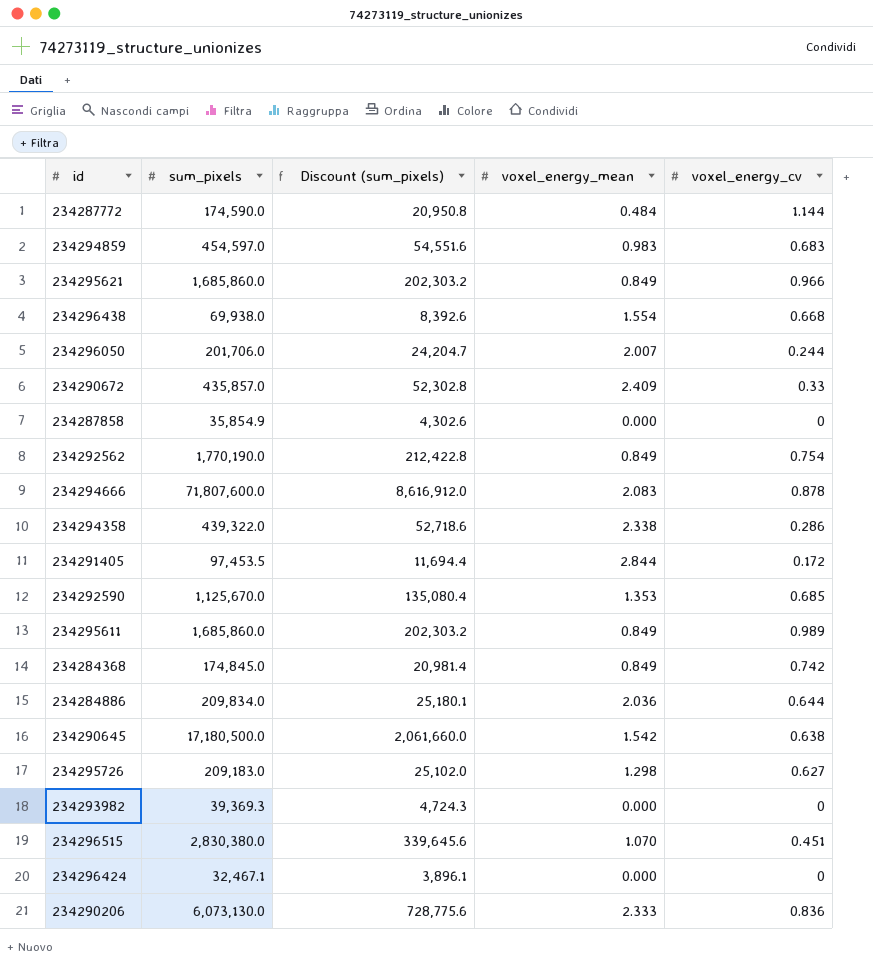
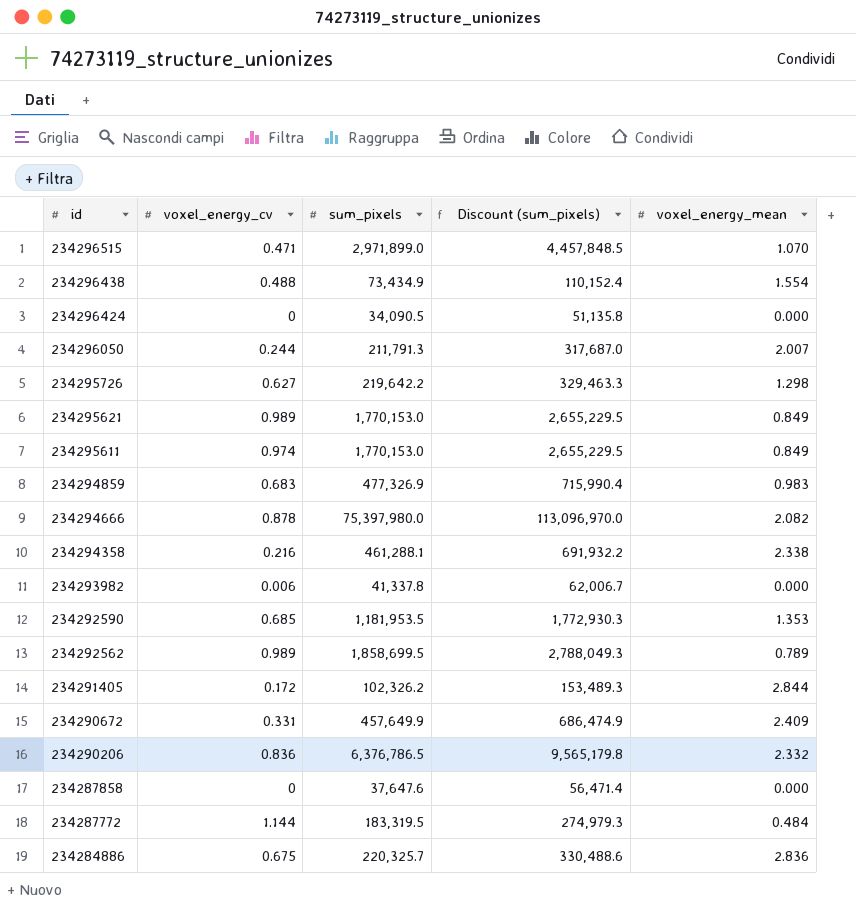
row order: none -> id descending
column voxel_energy_cv | position: 5 -> 2
column Discount (sum_pixels) | formula: [sum_pixels] * 0.12 -> [sum_pixels] * 1.5
row 234284368: 174,845.0 | 20,981.4 | 0.849 | 0.742 -> none
row 234290645: 17,180,500.0 | 2,061,660.0 | 1.542 | 0.638 -> none
234296515 | voxel_energy_cv: 0.451 -> 0.471
234296515 | sum_pixels: 2,830,380.0 -> 2,971,899.0
234296438 | voxel_energy_cv: 0.668 -> 0.488
234296438 | sum_pixels: 69,938.0 -> 73,434.9
234296424 | sum_pixels: 32,467.1 -> 34,090.5
234296050 | sum_pixels: 201,706.0 -> 211,791.3
234295726 | sum_pixels: 209,183.0 -> 219,642.2
234295621 | voxel_energy_cv: 0.966 -> 0.989
234295621 | sum_pixels: 1,685,860.0 -> 1,770,153.0
234295611 | voxel_energy_cv: 0.989 -> 0.974
234295611 | sum_pixels: 1,685,860.0 -> 1,770,153.0
234294859 | sum_pixels: 454,597.0 -> 477,326.9
234294666 | sum_pixels: 71,807,600.0 -> 75,397,980.0
234294666 | voxel_energy_mean: 2.083 -> 2.082
234294358 | voxel_energy_cv: 0.286 -> 0.216
234294358 | sum_pixels: 439,322.0 -> 461,288.1
234293982 | voxel_energy_cv: 0 -> 0.006
234293982 | sum_pixels: 39,369.3 -> 41,337.8
234292590 | sum_pixels: 1,125,670.0 -> 1,181,953.5
234292562 | voxel_energy_cv: 0.754 -> 0.989
234292562 | sum_pixels: 1,770,190.0 -> 1,858,699.5
234292562 | voxel_energy_mean: 0.849 -> 0.789
234291405 | sum_pixels: 97,453.5 -> 102,326.2
234290672 | voxel_energy_cv: 0.33 -> 0.331
234290672 | sum_pixels: 435,857.0 -> 457,649.9
234290206 | sum_pixels: 6,073,130.0 -> 6,376,786.5
234290206 | voxel_energy_mean: 2.333 -> 2.332
234287858 | sum_pixels: 35,854.9 -> 37,647.6
234287772 | sum_pixels: 174,590.0 -> 183,319.5
234284886 | voxel_energy_cv: 0.644 -> 0.675
234284886 | sum_pixels: 209,834.0 -> 220,325.7
234284886 | voxel_energy_mean: 2.036 -> 2.836

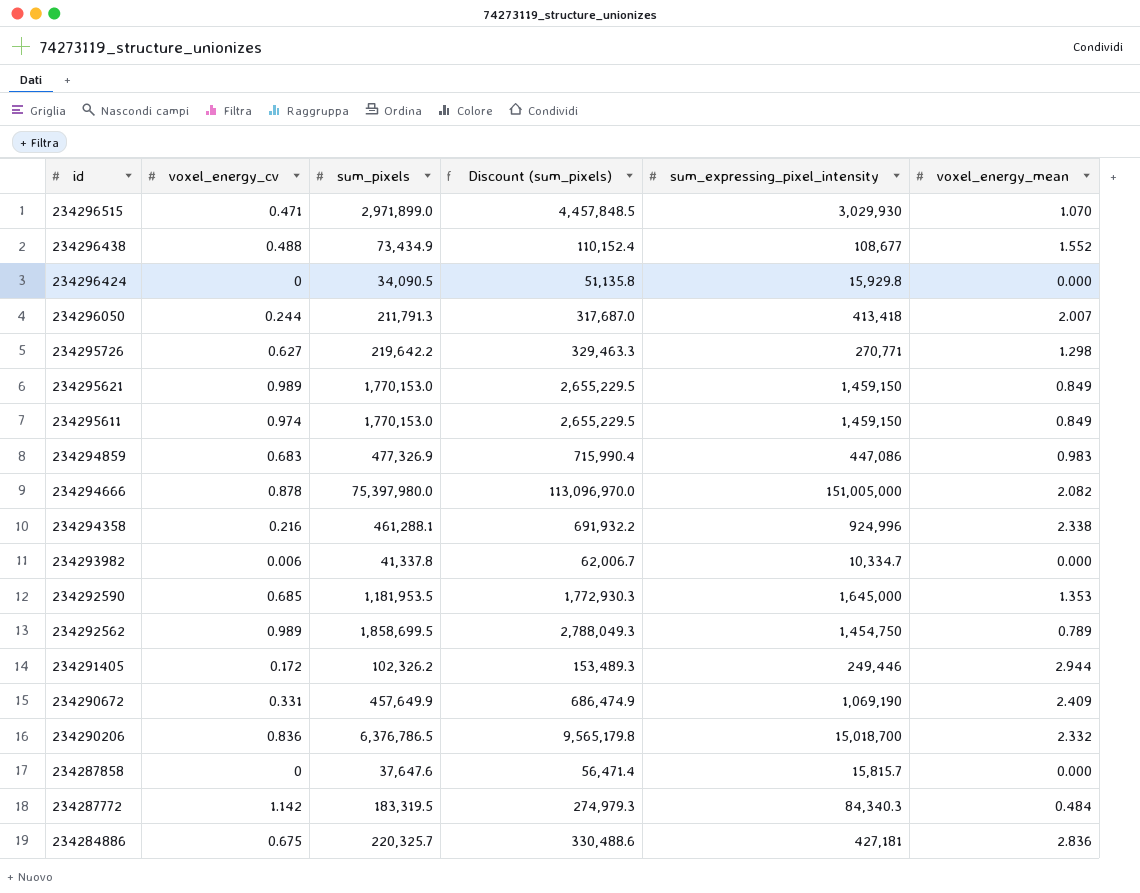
column sum_expressing_pixel_intensity | position: none -> 5
234296438 | voxel_energy_mean: 1.554 -> 1.552
234291405 | voxel_energy_mean: 2.844 -> 2.944
234287772 | voxel_energy_cv: 1.144 -> 1.142

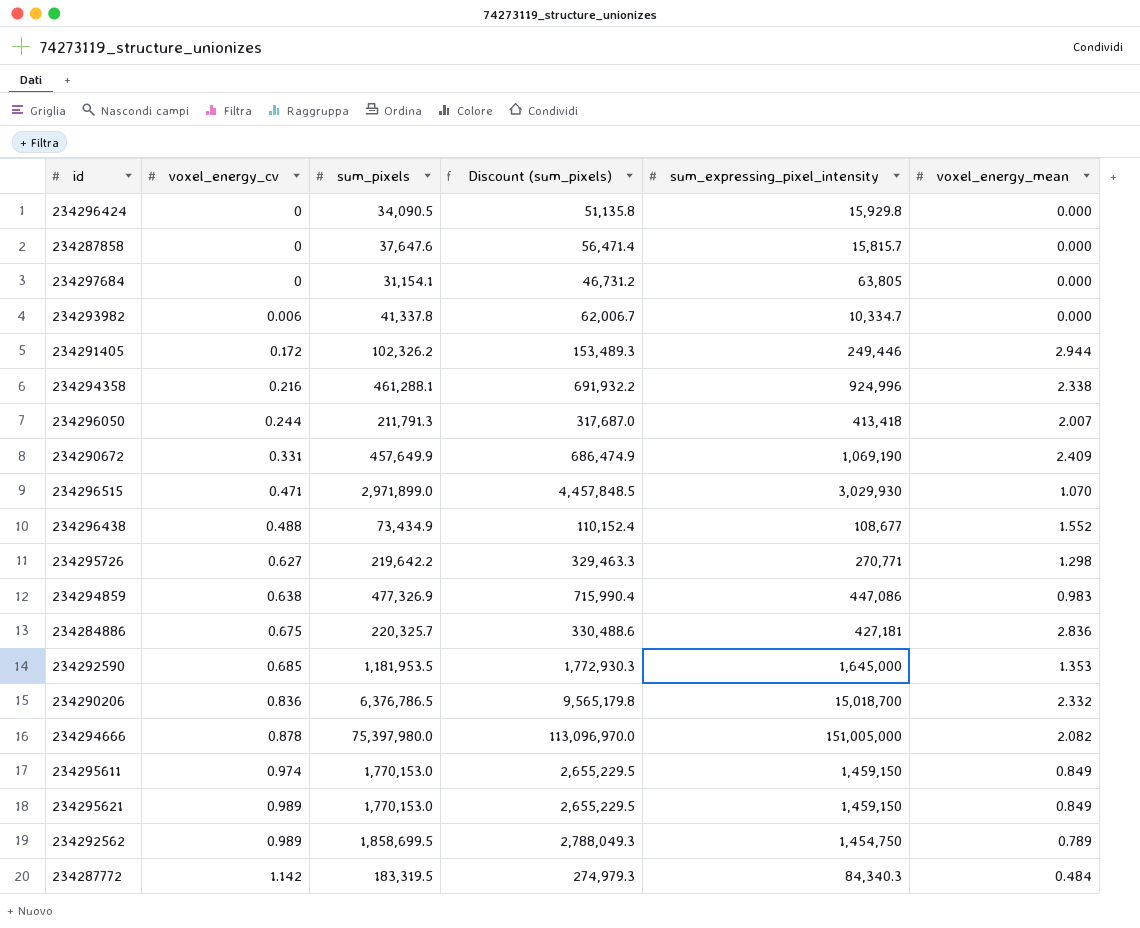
row order: id descending -> voxel_energy_cv ascending
row 234297684: none -> 0 | 31,154.1 | 46,731.2 | 63,805 | 0.000
234294859 | voxel_energy_cv: 0.683 -> 0.638

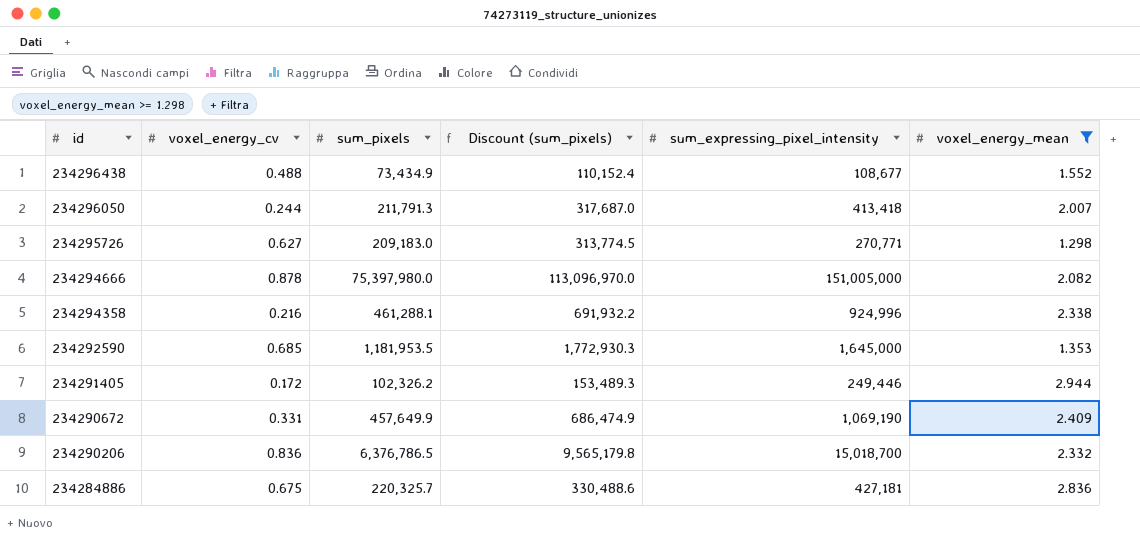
filter: none -> voxel_energy_mean >= 1.298
row order: voxel_energy_cv ascending -> id descending
234295726 | sum_pixels: 219,642.2 -> 209,183.0
234295726 | Discount (sum_pixels): 329,463.3 -> 313,774.5

